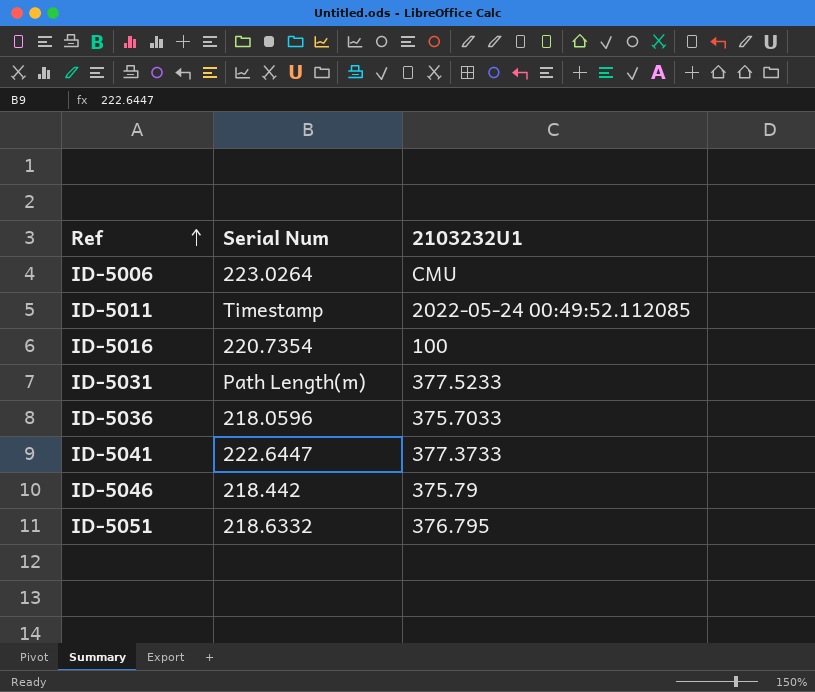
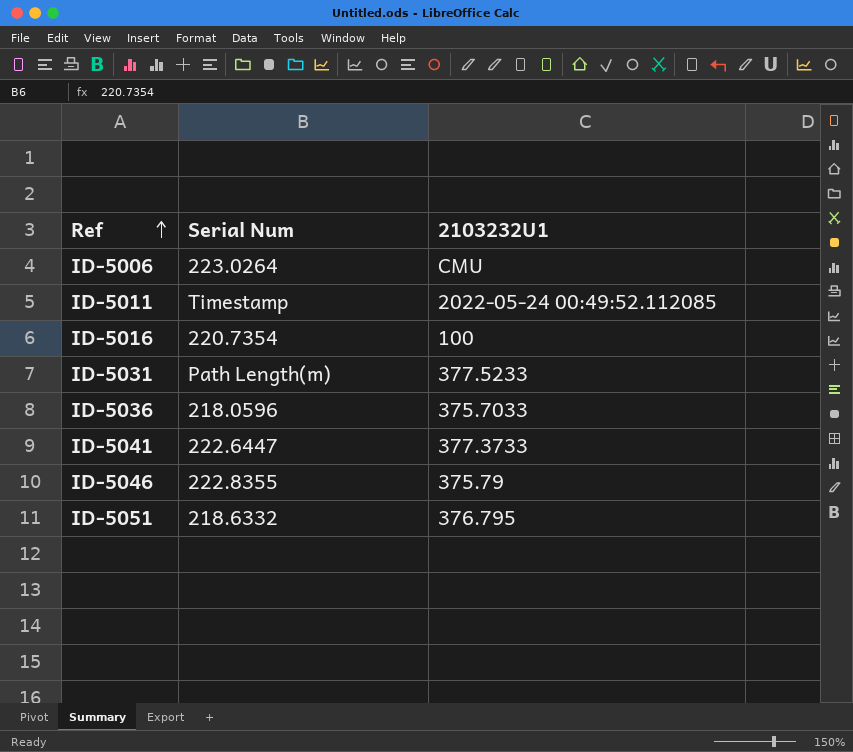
ID-5046 | Serial Num: 218.442 -> 222.8355

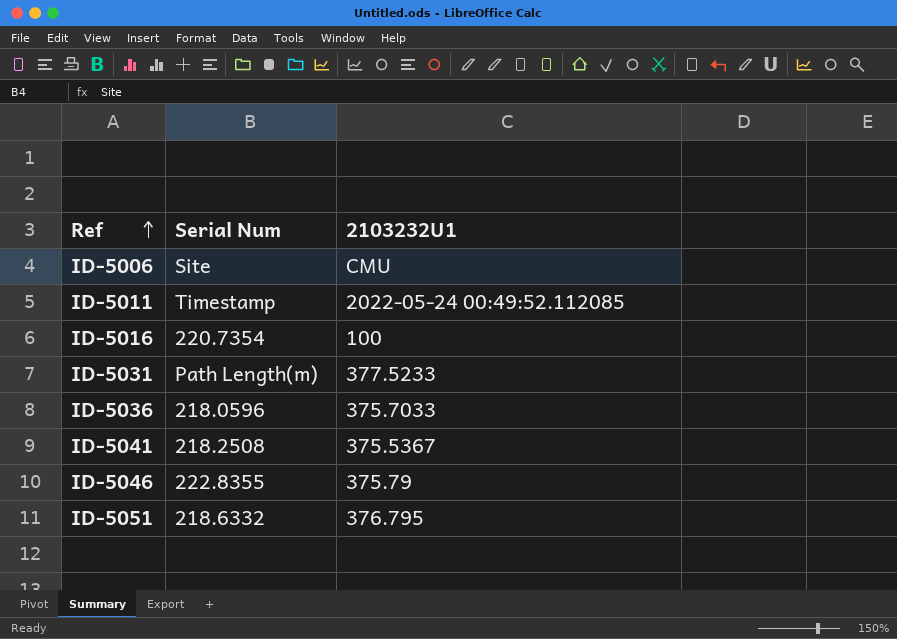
ID-5006 | Serial Num: 223.0264 -> Site
ID-5041 | Serial Num: 222.6447 -> 218.2508
ID-5041 | 2103232U1: 377.3733 -> 375.5367

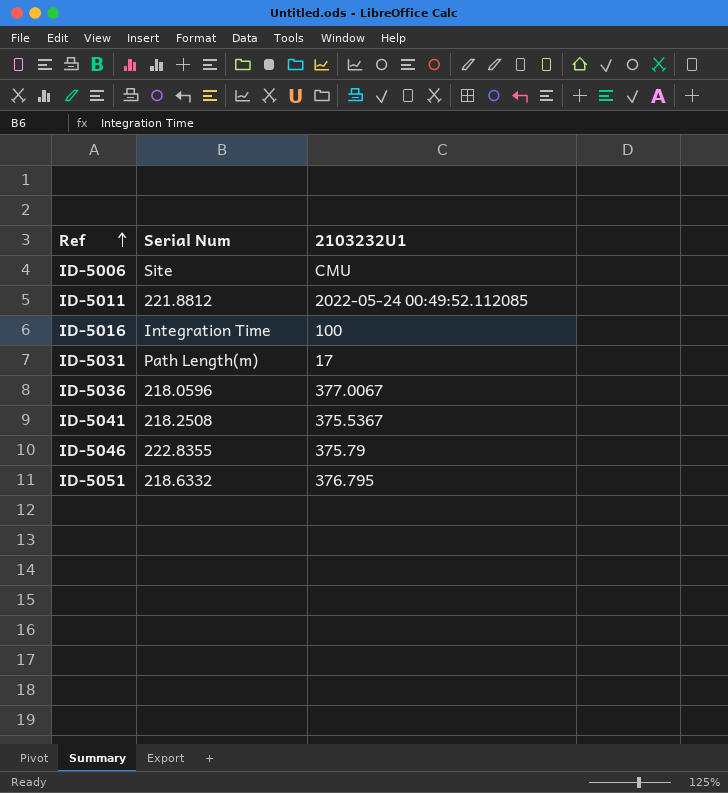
ID-5011 | Serial Num: Timestamp -> 221.8812
ID-5016 | Serial Num: 220.7354 -> Integration Time
ID-5031 | 2103232U1: 377.5233 -> 17
ID-5036 | 2103232U1: 375.7033 -> 377.0067

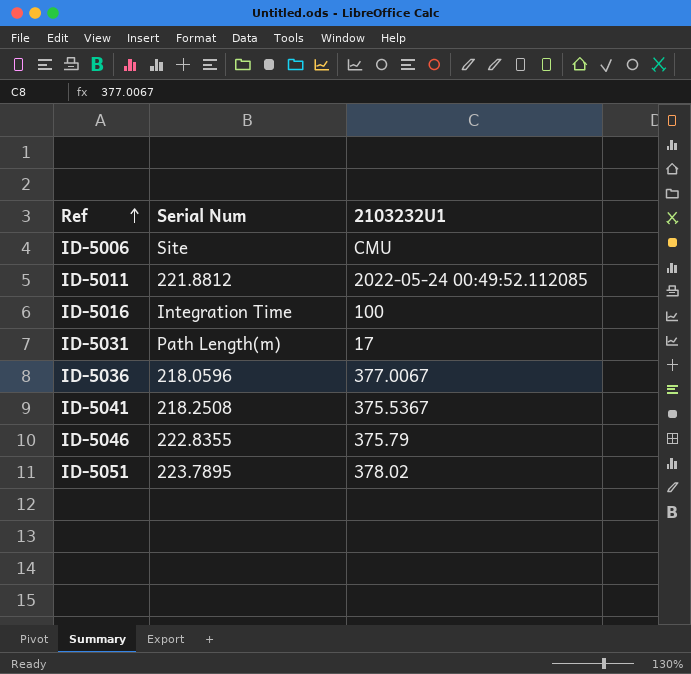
ID-5051 | Serial Num: 218.6332 -> 223.7895
ID-5051 | 2103232U1: 376.795 -> 378.02

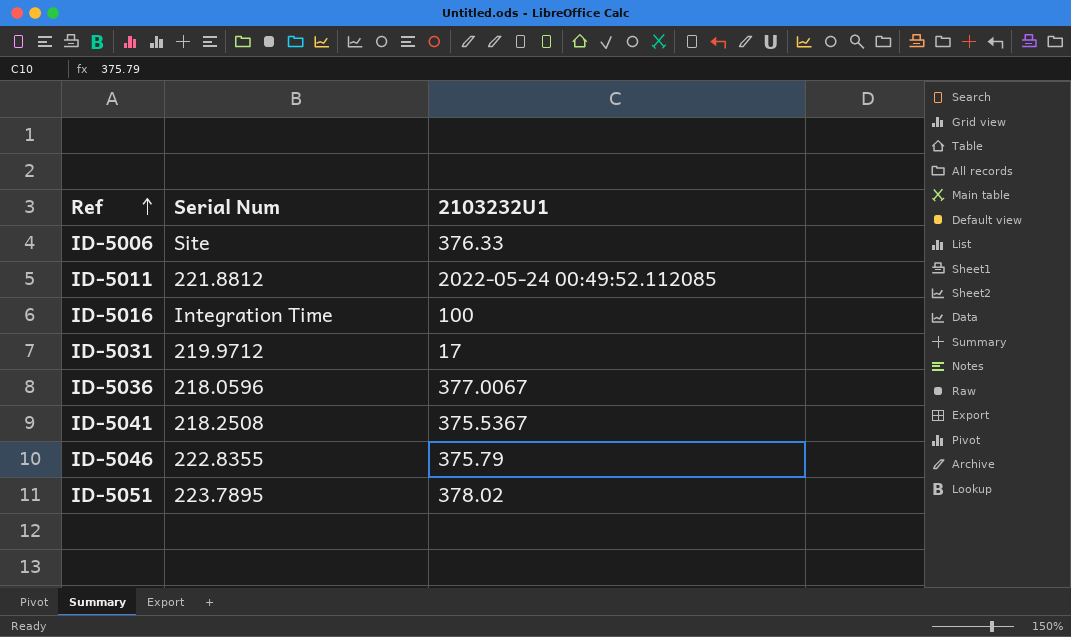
ID-5006 | 2103232U1: CMU -> 376.33
ID-5031 | Serial Num: Path Length(m) -> 219.9712

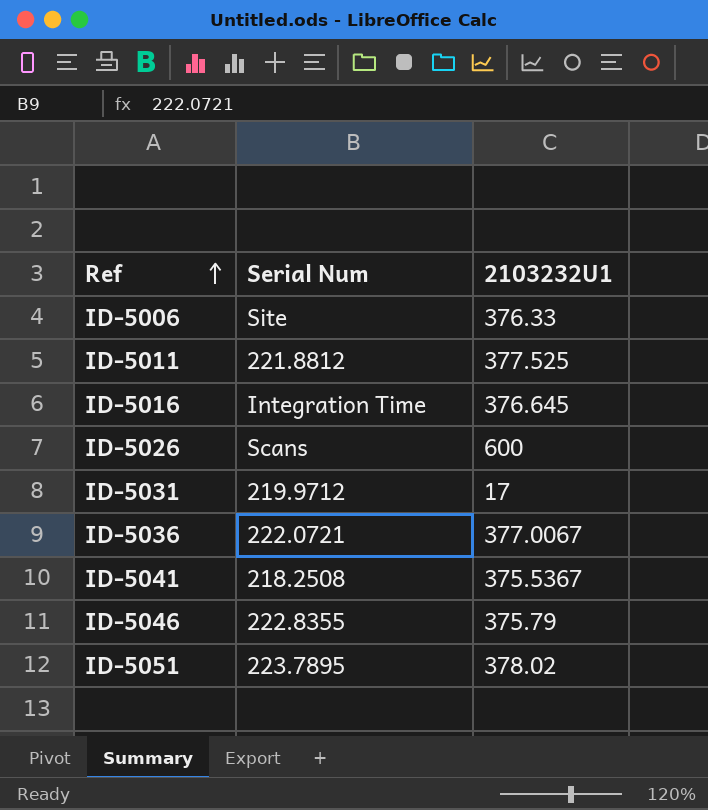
ID-5011 | 2103232U1: 2022-05-24 00:49:52.112085 -> 377.525
ID-5016 | 2103232U1: 100 -> 376.645
row ID-5026: none -> Scans | 600
ID-5036 | Serial Num: 218.0596 -> 222.0721

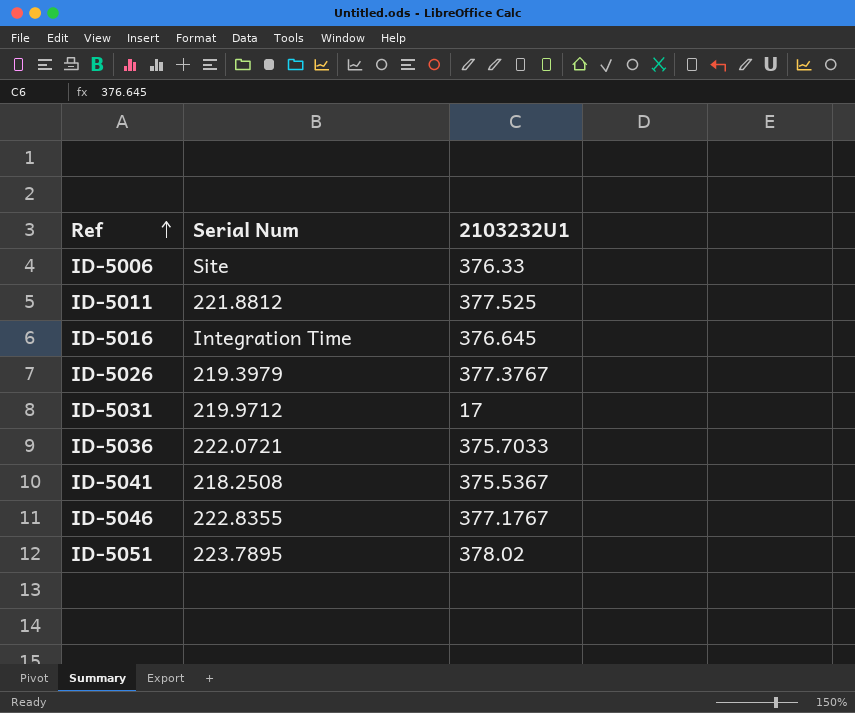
ID-5026 | Serial Num: Scans -> 219.3979
ID-5026 | 2103232U1: 600 -> 377.3767
ID-5036 | 2103232U1: 377.0067 -> 375.7033
ID-5046 | 2103232U1: 375.79 -> 377.1767

